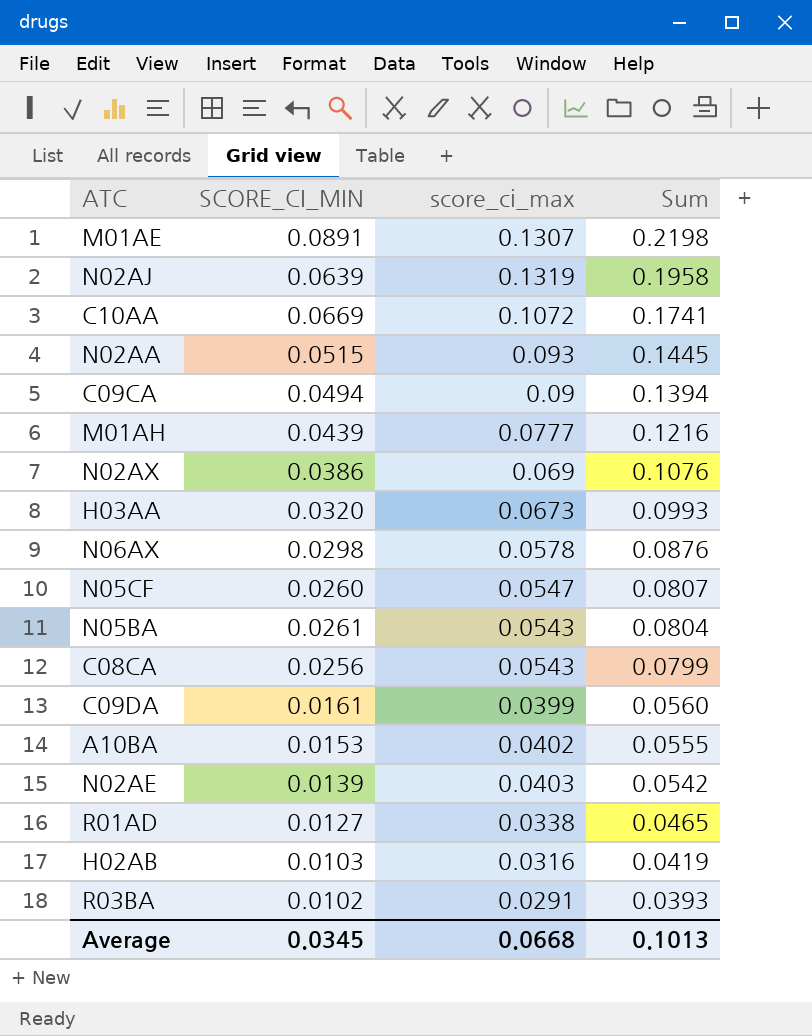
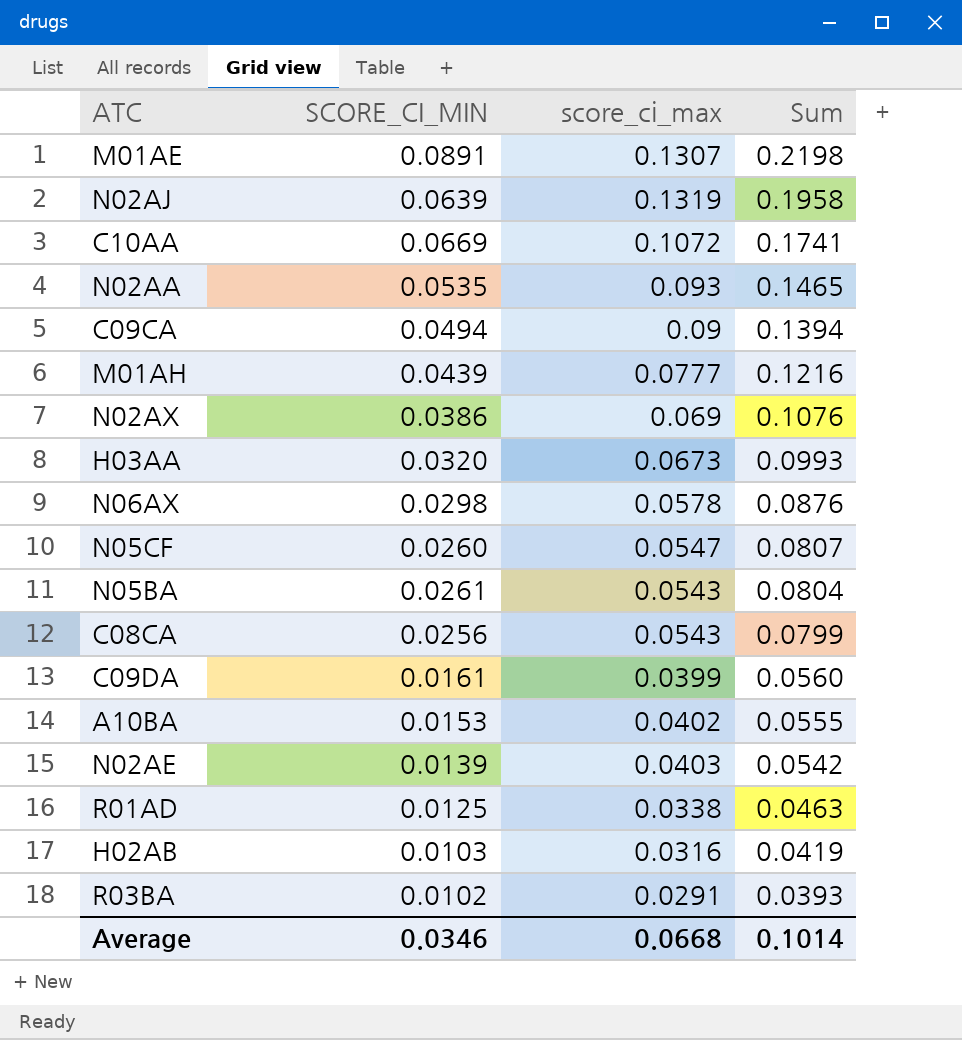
N02AA | SCORE_CI_MIN: 0.0515 -> 0.0535
N02AA | Sum: 0.1445 -> 0.1465
R01AD | SCORE_CI_MIN: 0.0127 -> 0.0125
R01AD | Sum: 0.0465 -> 0.0463
Average | SCORE_CI_MIN: 0.0345 -> 0.0346
Average | Sum: 0.1013 -> 0.1014

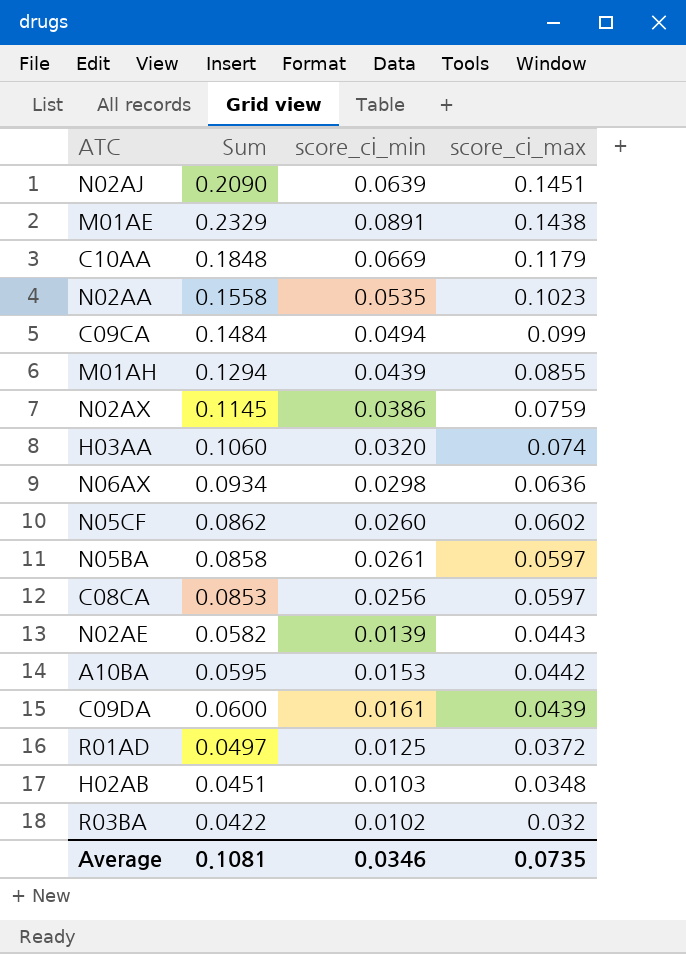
row order: Sum descending -> score_ci_max descending
column Sum | position: 4 -> 2
column name: SCORE_CI_MIN -> score_ci_min
N02AJ | Sum: 0.1958 -> 0.2090
N02AJ | score_ci_max: 0.1319 -> 0.1451
M01AE | Sum: 0.2198 -> 0.2329
M01AE | score_ci_max: 0.1307 -> 0.1438
C10AA | Sum: 0.1741 -> 0.1848
C10AA | score_ci_max: 0.1072 -> 0.1179
N02AA | Sum: 0.1465 -> 0.1558
N02AA | score_ci_max: 0.093 -> 0.1023
C09CA | Sum: 0.1394 -> 0.1484
C09CA | score_ci_max: 0.09 -> 0.099
M01AH | Sum: 0.1216 -> 0.1294
M01AH | score_ci_max: 0.0777 -> 0.0855
N02AX | Sum: 0.1076 -> 0.1145
N02AX | score_ci_max: 0.069 -> 0.0759
H03AA | Sum: 0.0993 -> 0.1060
H03AA | score_ci_max: 0.0673 -> 0.074
N06AX | Sum: 0.0876 -> 0.0934
N06AX | score_ci_max: 0.0578 -> 0.0636
N05CF | Sum: 0.0807 -> 0.0862
N05CF | score_ci_max: 0.0547 -> 0.0602
N05BA | Sum: 0.0804 -> 0.0858
N05BA | score_ci_max: 0.0543 -> 0.0597
C08CA | Sum: 0.0799 -> 0.0853
C08CA | score_ci_max: 0.0543 -> 0.0597
N02AE | Sum: 0.0542 -> 0.0582
N02AE | score_ci_max: 0.0403 -> 0.0443
A10BA | Sum: 0.0555 -> 0.0595
A10BA | score_ci_max: 0.0402 -> 0.0442
C09DA | Sum: 0.0560 -> 0.0600
C09DA | score_ci_max: 0.0399 -> 0.0439
R01AD | Sum: 0.0463 -> 0.0497
R01AD | score_ci_max: 0.0338 -> 0.0372
H02AB | Sum: 0.0419 -> 0.0451
H02AB | score_ci_max: 0.0316 -> 0.0348
R03BA | Sum: 0.0393 -> 0.0422
R03BA | score_ci_max: 0.0291 -> 0.032
Average | Sum: 0.1014 -> 0.1081
Average | score_ci_max: 0.0668 -> 0.0735

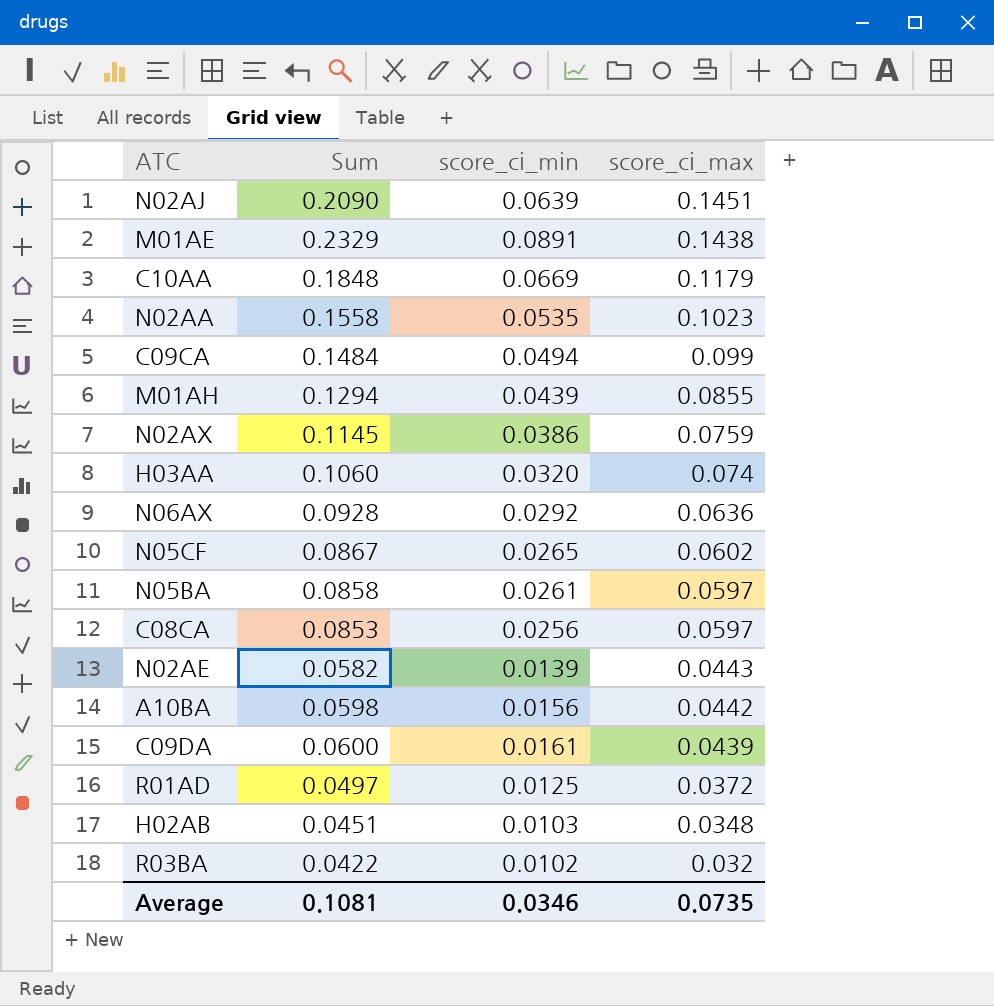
N06AX | Sum: 0.0934 -> 0.0928
N06AX | score_ci_min: 0.0298 -> 0.0292
N05CF | Sum: 0.0862 -> 0.0867
N05CF | score_ci_min: 0.0260 -> 0.0265
A10BA | Sum: 0.0595 -> 0.0598
A10BA | score_ci_min: 0.0153 -> 0.0156

